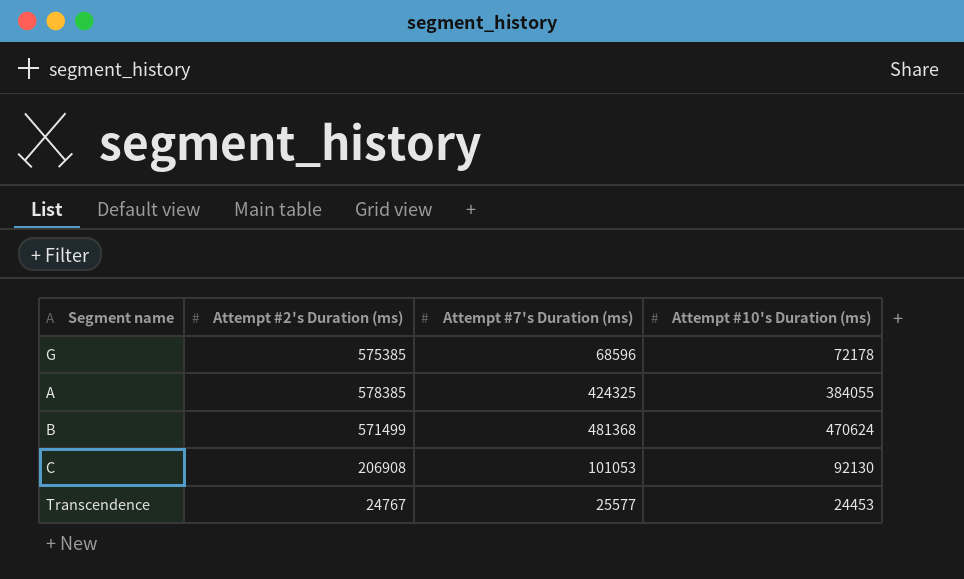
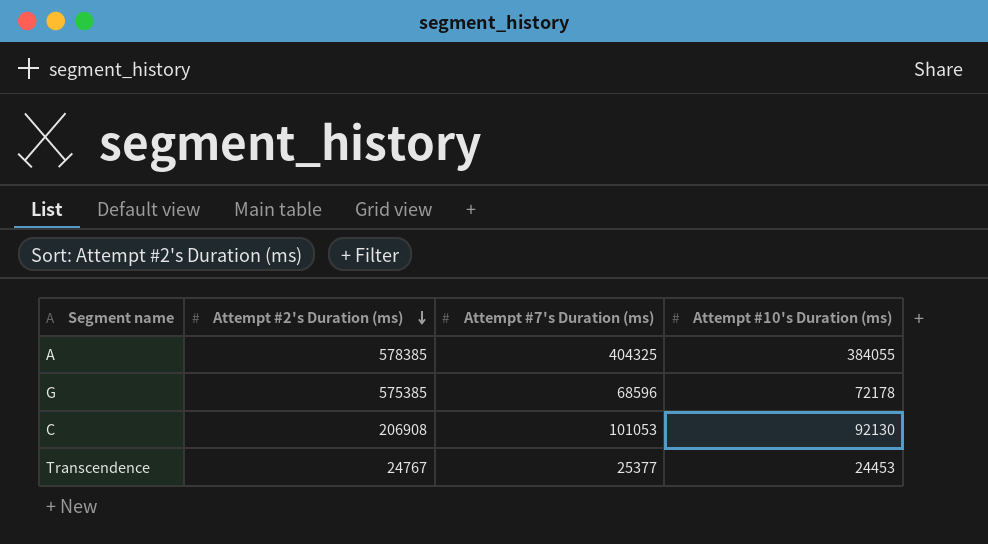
row order: none -> Attempt #2's Duration (ms) descending
row B: 571499 | 481368 | 470624 -> none
A | Attempt #7's Duration (ms): 424325 -> 404325
Transcendence | Attempt #7's Duration (ms): 25577 -> 25377

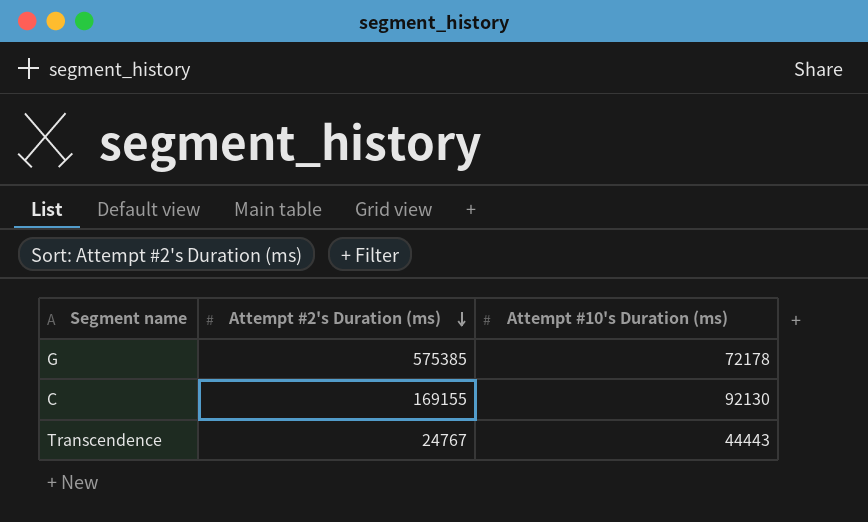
column Attempt #7's Duration (ms) | position: 3 -> none
row A: 578385 | 404325 | 384055 -> none
C | Attempt #2's Duration (ms): 206908 -> 169155
Transcendence | Attempt #10's Duration (ms): 24453 -> 44443

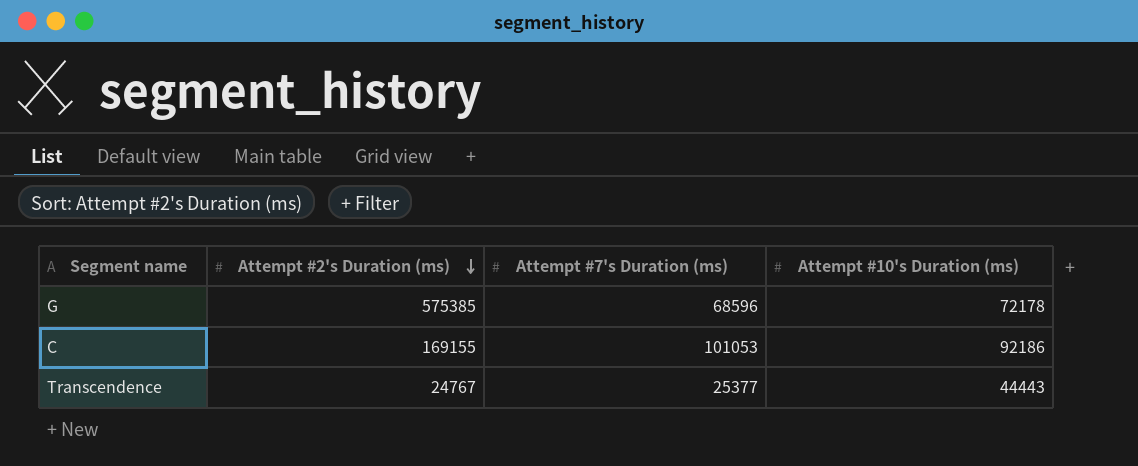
column Attempt #7's Duration (ms) | position: none -> 3
C | Attempt #10's Duration (ms): 92130 -> 92186

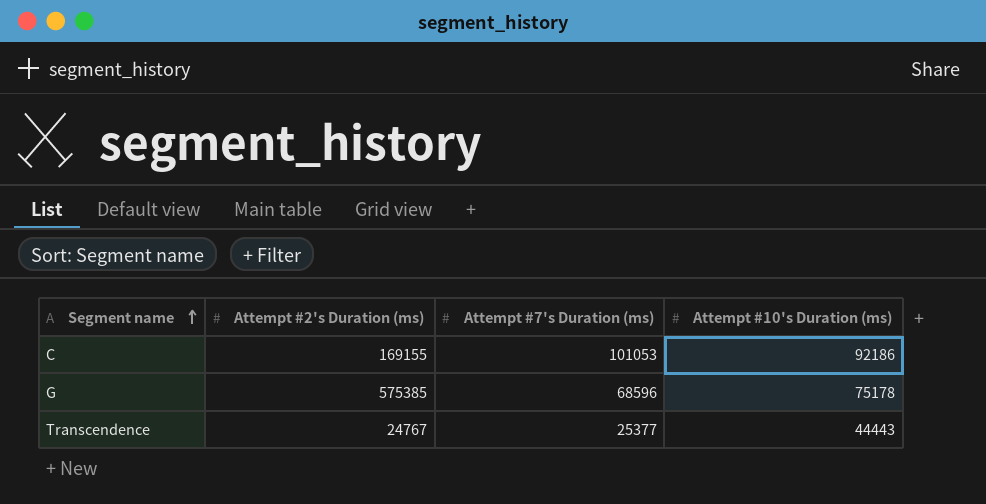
row order: Attempt #2's Duration (ms) descending -> Segment name ascending
G | Attempt #10's Duration (ms): 72178 -> 75178

